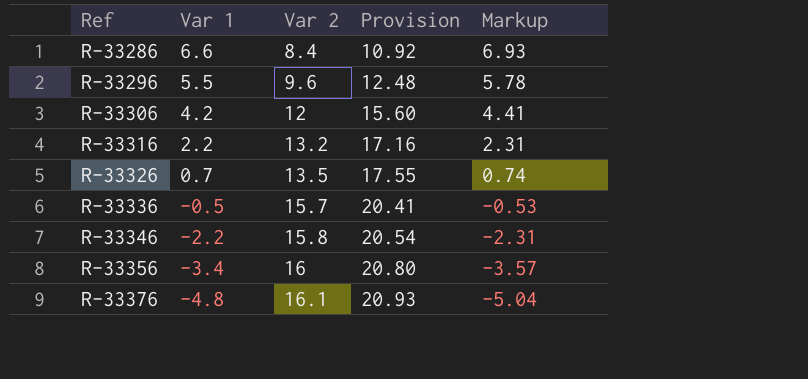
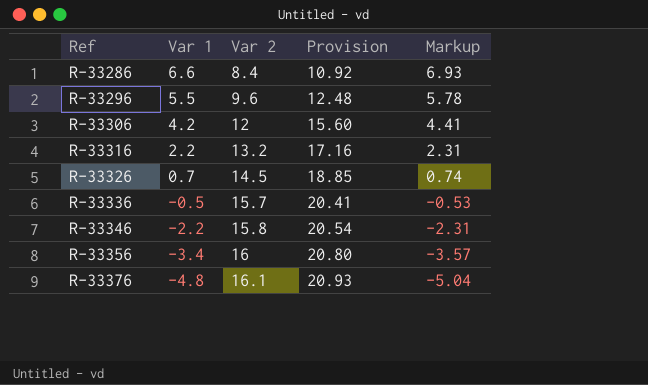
R-33326 | Var 2: 13.5 -> 14.5
R-33326 | Provision: 17.55 -> 18.85

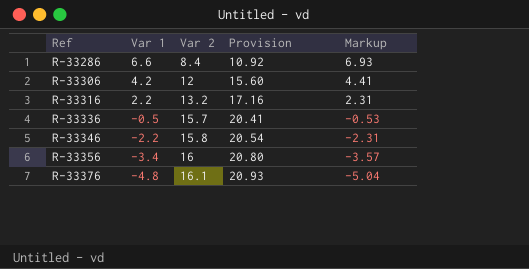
row R-33296: 5.5 | 9.6 | 12.48 | 5.78 -> none
row R-33326: 0.7 | 14.5 | 18.85 | 0.74 -> none

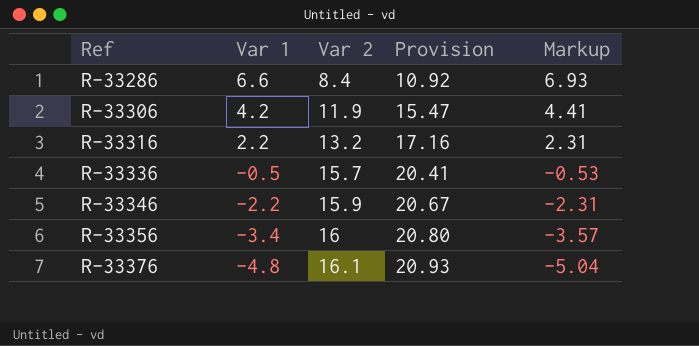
R-33306 | Var 2: 12 -> 11.9
R-33306 | Provision: 15.60 -> 15.47
R-33346 | Var 2: 15.8 -> 15.9
R-33346 | Provision: 20.54 -> 20.67

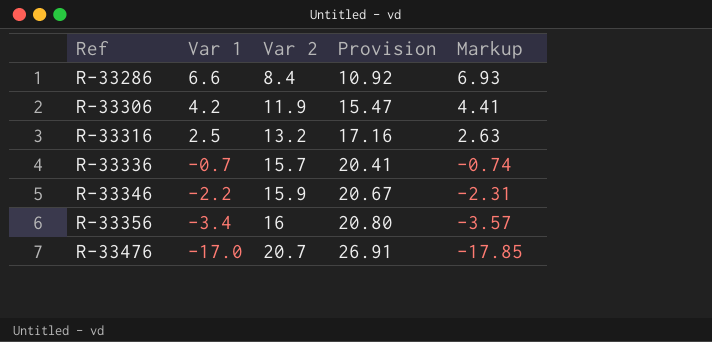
row R-33376: -4.8 | 16.1 | 20.93 | -5.04 -> none
R-33316 | Var 1: 2.2 -> 2.5
R-33316 | Markup: 2.31 -> 2.63
R-33336 | Var 1: -0.5 -> -0.7
R-33336 | Markup: -0.53 -> -0.74
row R-33476: none -> -17.0 | 20.7 | 26.91 | -17.85

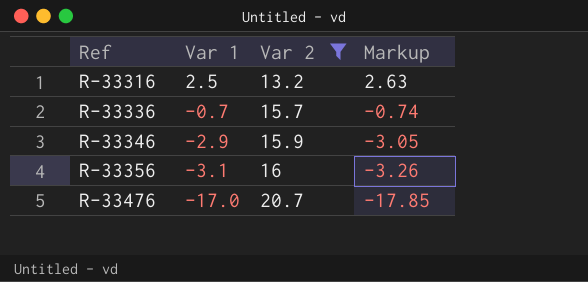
filter: none -> Var 2 >= 13.2
column Provision | formula: [Var 2] * 1.3 -> none
R-33346 | Var 1: -2.2 -> -2.9
R-33346 | Markup: -2.31 -> -3.05
R-33356 | Var 1: -3.4 -> -3.1
R-33356 | Markup: -3.57 -> -3.26

